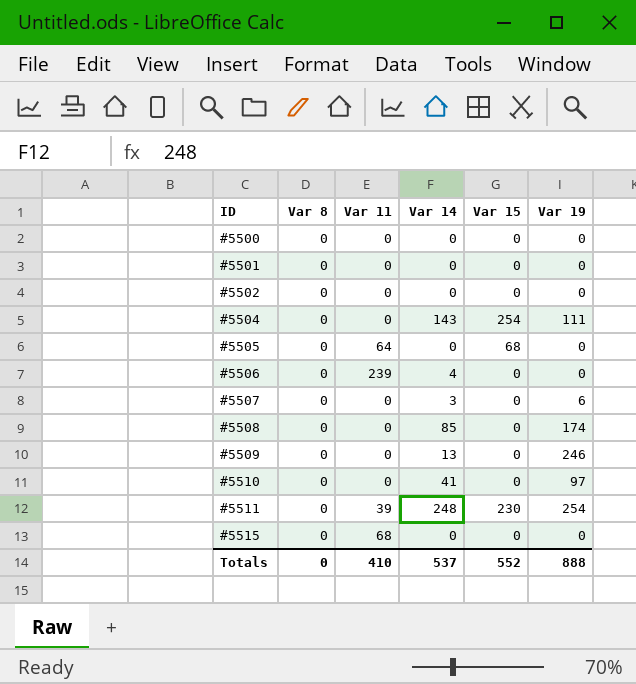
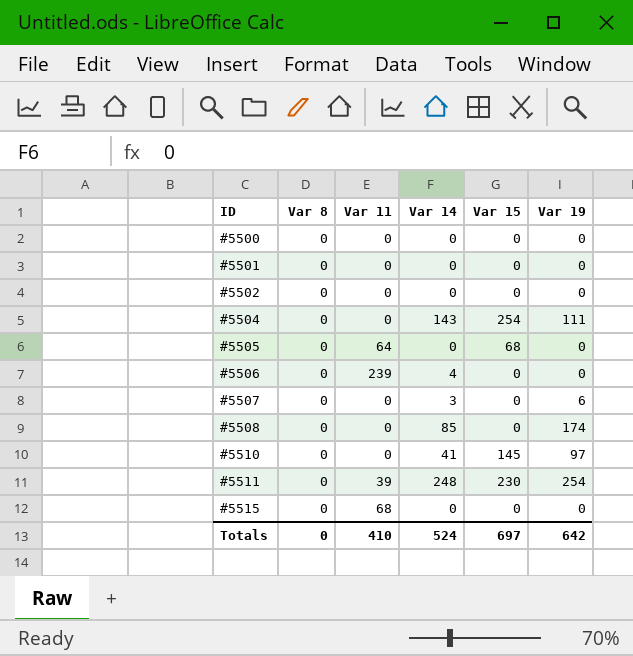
row #5509: 0 | 0 | 13 | 0 | 246 -> none
#5510 | Var 15: 0 -> 145
Totals | Var 14: 537 -> 524
Totals | Var 15: 552 -> 697
Totals | Var 19: 888 -> 642

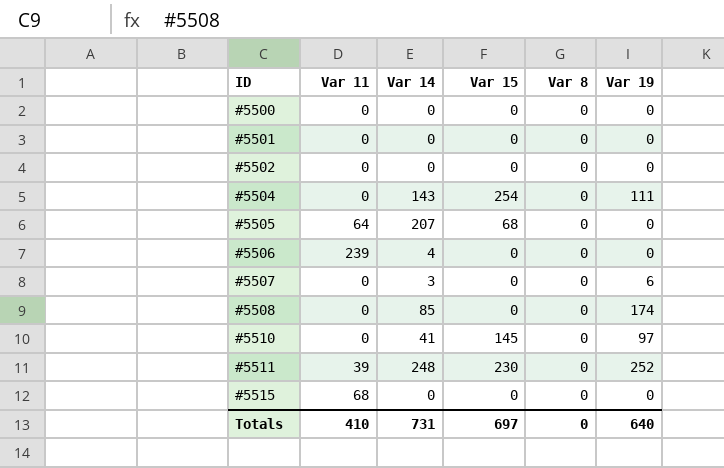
column Var 8 | position: 2 -> 5
#5505 | Var 14: 0 -> 207
#5511 | Var 19: 254 -> 252
Totals | Var 14: 524 -> 731
Totals | Var 19: 642 -> 640

